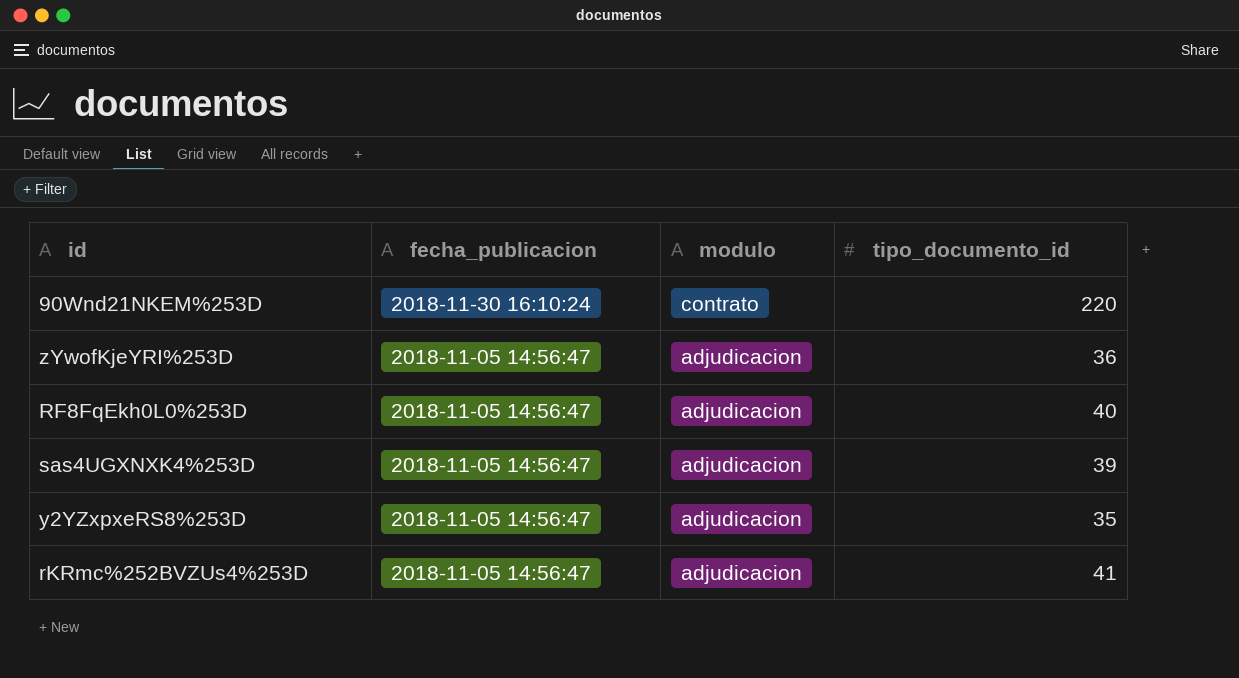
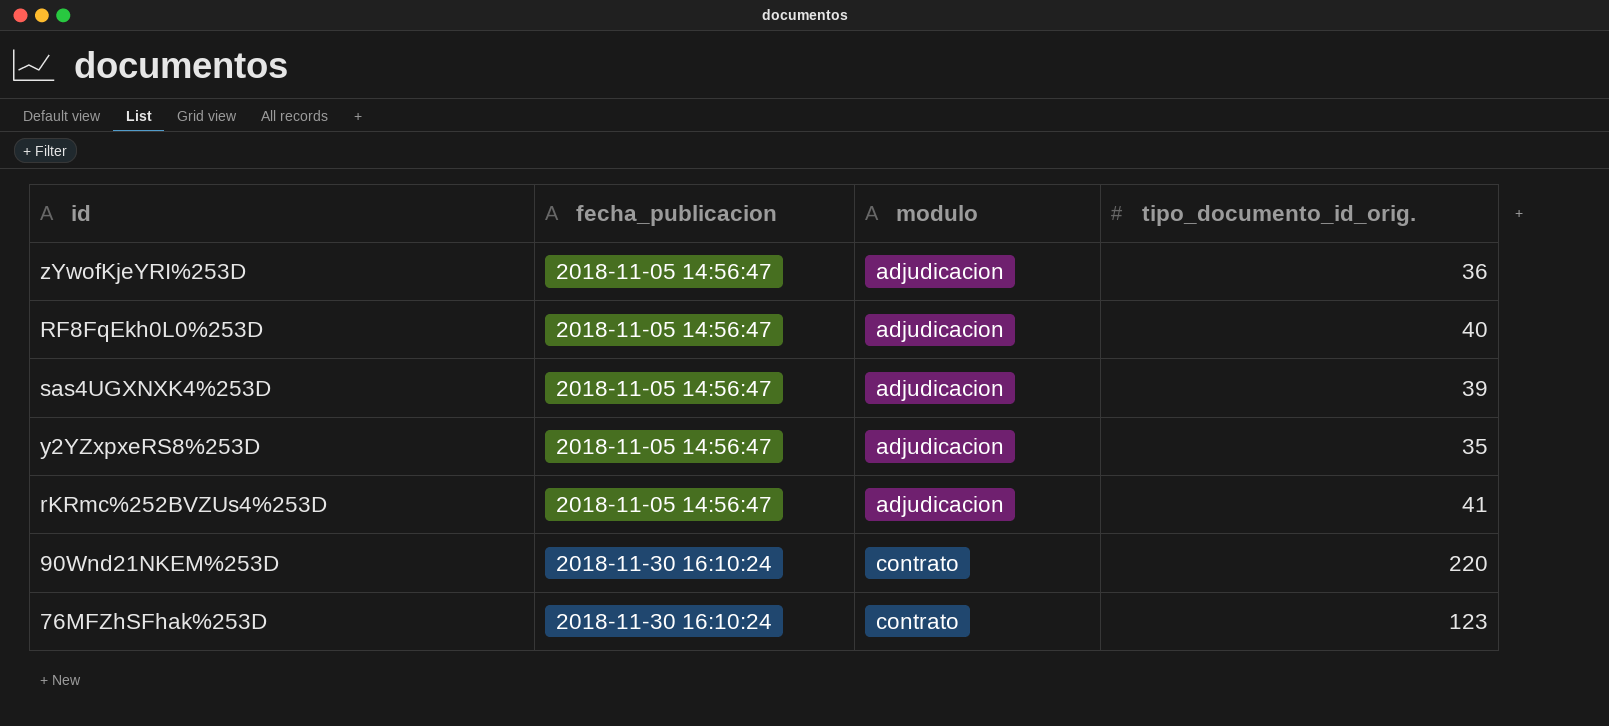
row order: fecha_publicacion descending -> fecha_publicacion ascending
column name: tipo_documento_id -> tipo_documento_id_orig.
row 76MFZhSFhak%253D: none -> 2018-11-30 16:10:24 | contrato | 123

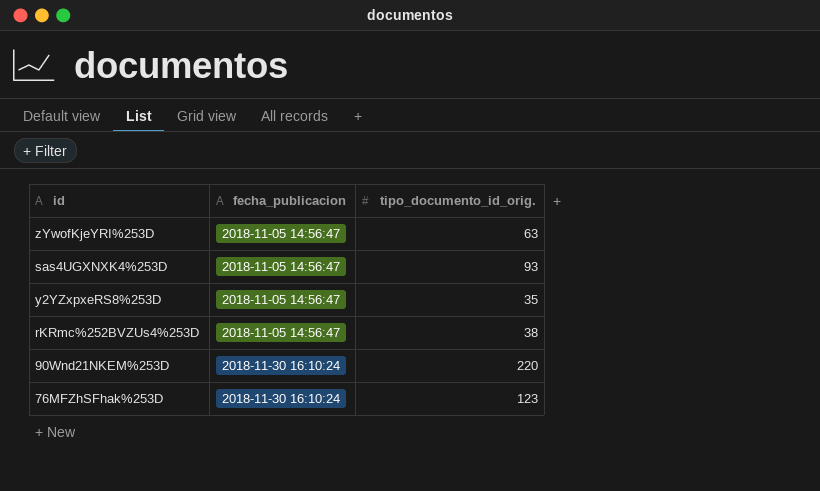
column modulo | position: 3 -> none
row RF8FqEkh0L0%253D: 2018-11-05 14:56:47 | adjudicacion | 40 -> none
zYwofKjeYRI%253D | tipo_documento_id_orig.: 36 -> 63
sas4UGXNXK4%253D | tipo_documento_id_orig.: 39 -> 93
rKRmc%252BVZUs4%253D | tipo_documento_id_orig.: 41 -> 38

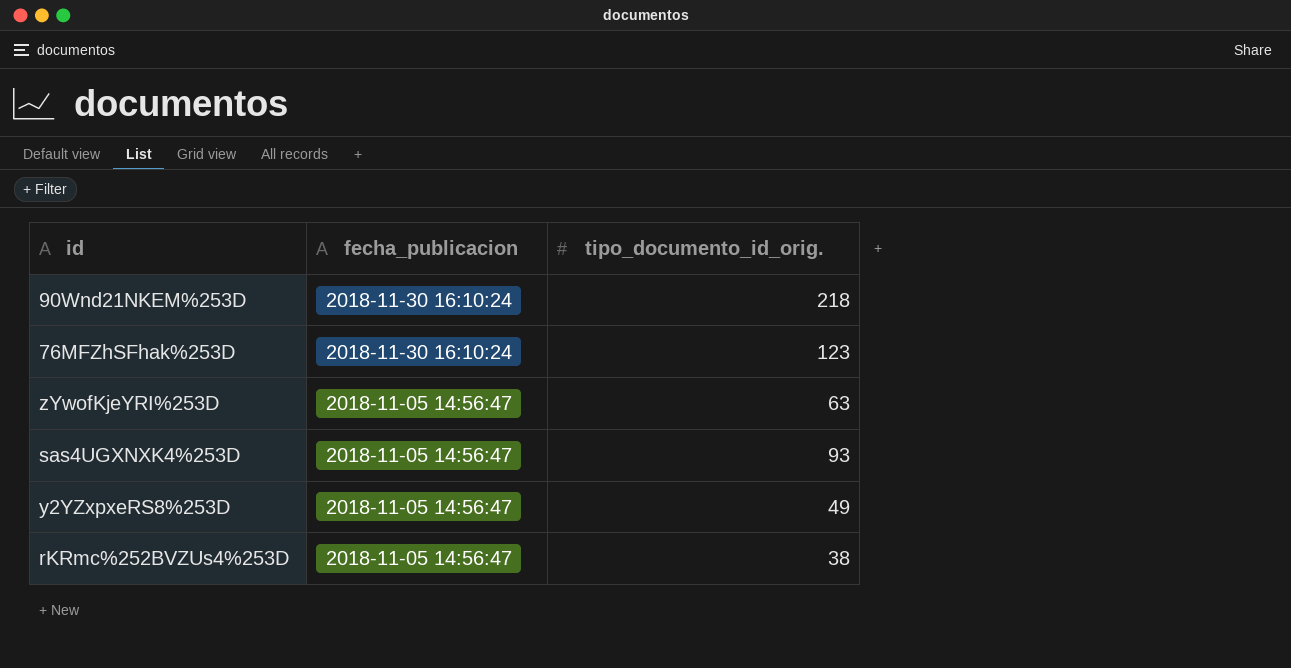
row order: fecha_publicacion ascending -> fecha_publicacion descending
90Wnd21NKEM%253D | tipo_documento_id_orig.: 220 -> 218
y2YZxpxeRS8%253D | tipo_documento_id_orig.: 35 -> 49

